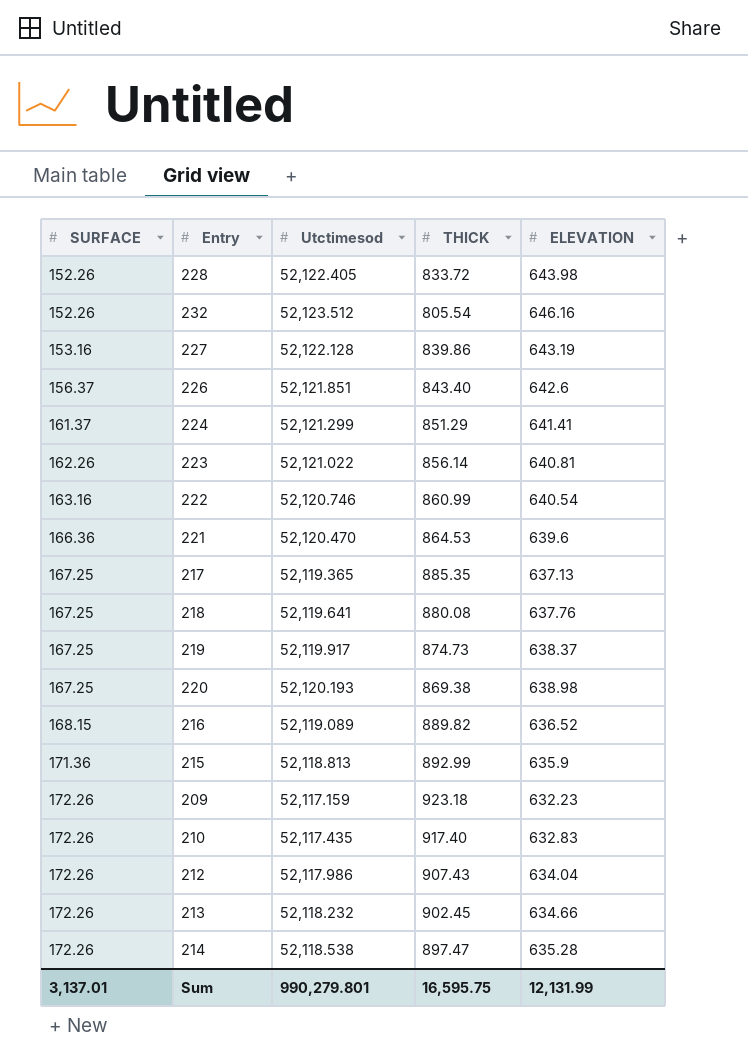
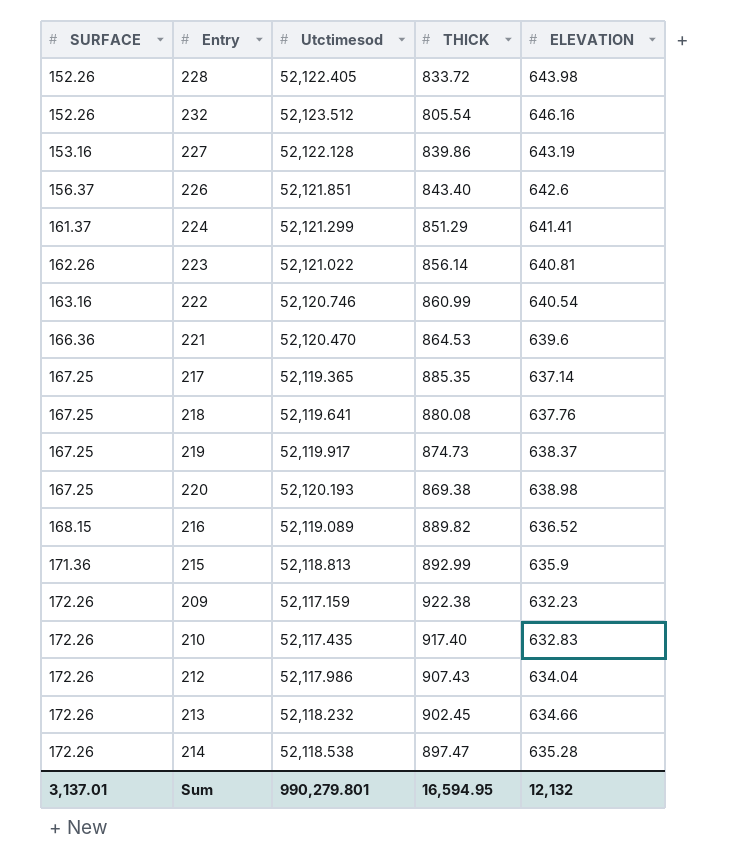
217 | ELEVATION: 637.13 -> 637.14
209 | THICK: 923.18 -> 922.38
Sum | THICK: 16,595.75 -> 16,594.95
Sum | ELEVATION: 12,131.99 -> 12,132

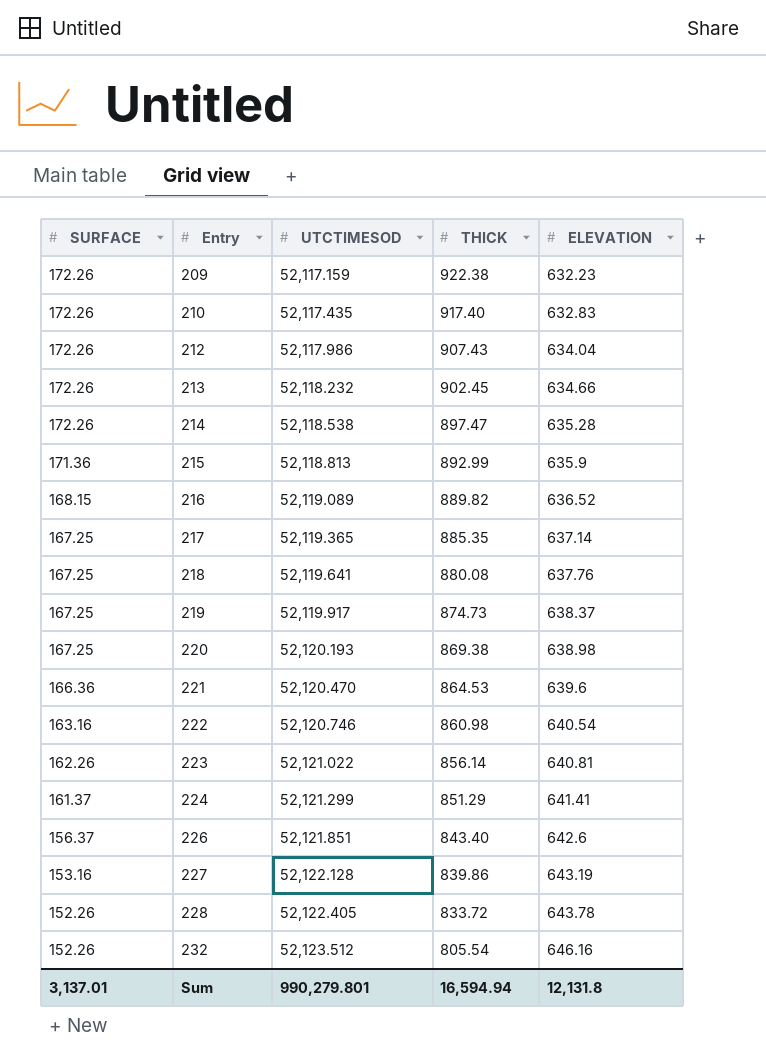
row order: SURFACE ascending -> SURFACE descending
column name: Utctimesod -> UTCTIMESOD
222 | THICK: 860.99 -> 860.98
228 | ELEVATION: 643.98 -> 643.78
Sum | THICK: 16,594.95 -> 16,594.94
Sum | ELEVATION: 12,132 -> 12,131.8

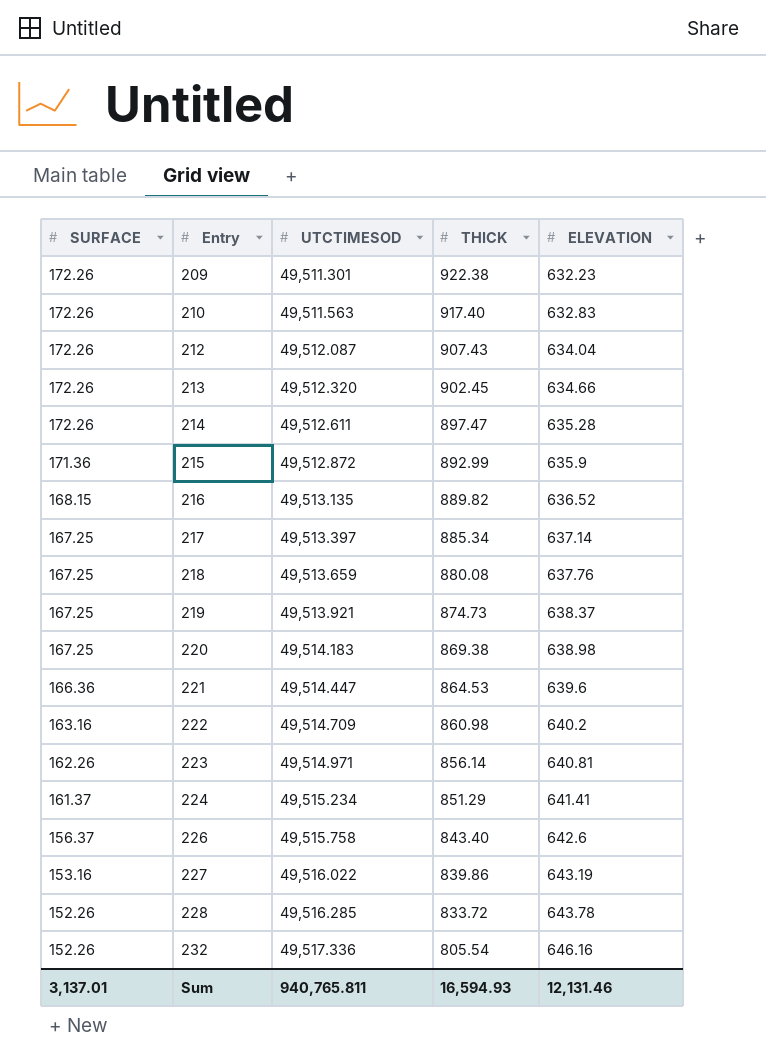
209 | UTCTIMESOD: 52,117.159 -> 49,511.301
210 | UTCTIMESOD: 52,117.435 -> 49,511.563
212 | UTCTIMESOD: 52,117.986 -> 49,512.087
213 | UTCTIMESOD: 52,118.232 -> 49,512.320
214 | UTCTIMESOD: 52,118.538 -> 49,512.611
215 | UTCTIMESOD: 52,118.813 -> 49,512.872
216 | UTCTIMESOD: 52,119.089 -> 49,513.135
217 | UTCTIMESOD: 52,119.365 -> 49,513.397
217 | THICK: 885.35 -> 885.34
218 | UTCTIMESOD: 52,119.641 -> 49,513.659
219 | UTCTIMESOD: 52,119.917 -> 49,513.921
220 | UTCTIMESOD: 52,120.193 -> 49,514.183
221 | UTCTIMESOD: 52,120.470 -> 49,514.447
222 | UTCTIMESOD: 52,120.746 -> 49,514.709
222 | ELEVATION: 640.54 -> 640.2
223 | UTCTIMESOD: 52,121.022 -> 49,514.971
224 | UTCTIMESOD: 52,121.299 -> 49,515.234
226 | UTCTIMESOD: 52,121.851 -> 49,515.758
227 | UTCTIMESOD: 52,122.128 -> 49,516.022
228 | UTCTIMESOD: 52,122.405 -> 49,516.285
232 | UTCTIMESOD: 52,123.512 -> 49,517.336
Sum | UTCTIMESOD: 990,279.801 -> 940,765.811
Sum | THICK: 16,594.94 -> 16,594.93
Sum | ELEVATION: 12,131.8 -> 12,131.46

